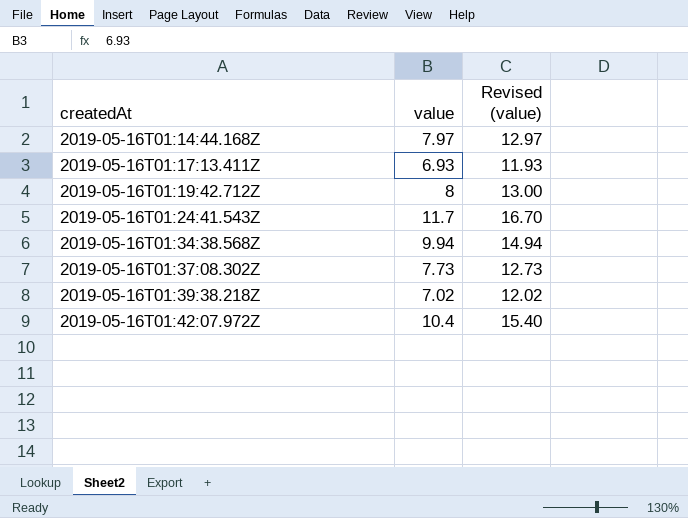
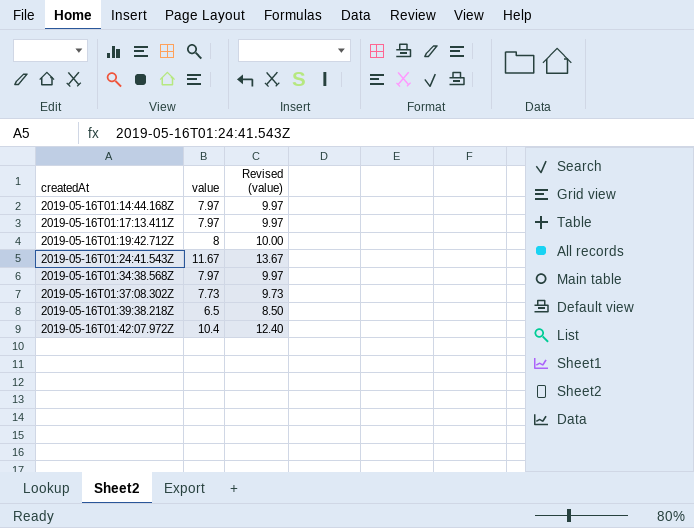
column Revised (value) | formula: [value] + 5 -> [value] + 2
2019-05-16T01:17:13.411Z | value: 6.93 -> 7.97
2019-05-16T01:24:41.543Z | value: 11.7 -> 11.67
2019-05-16T01:34:38.568Z | value: 9.94 -> 7.97
2019-05-16T01:39:38.218Z | value: 7.02 -> 6.5

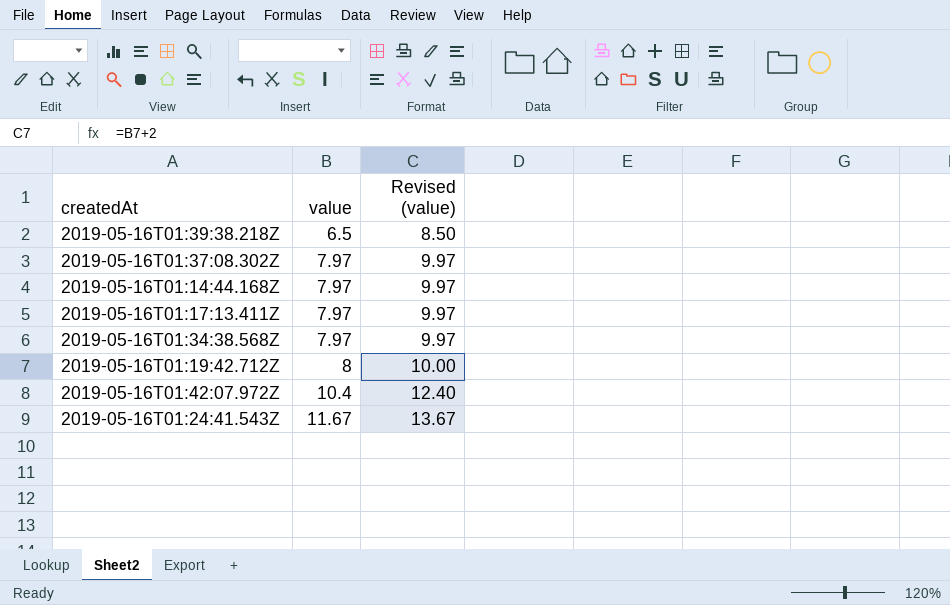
row order: createdAt ascending -> value ascending
2019-05-16T01:37:08.302Z | value: 7.73 -> 7.97
2019-05-16T01:37:08.302Z | Revised (value): 9.73 -> 9.97

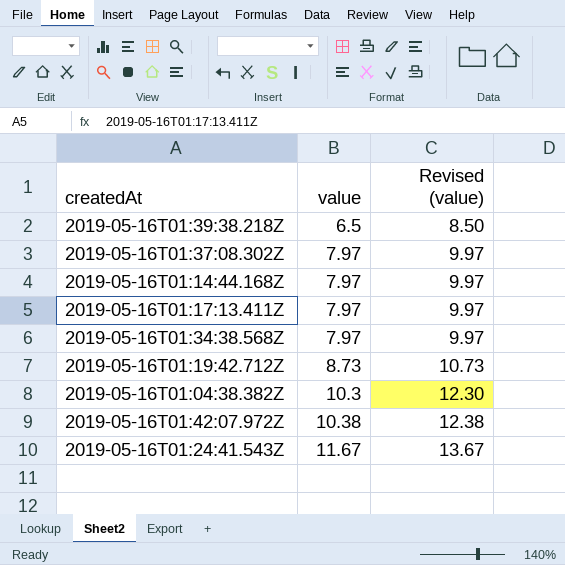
2019-05-16T01:19:42.712Z | value: 8 -> 8.73
2019-05-16T01:19:42.712Z | Revised (value): 10.00 -> 10.73
row 2019-05-16T01:04:38.382Z: none -> 10.3 | 12.30
2019-05-16T01:42:07.972Z | value: 10.4 -> 10.38
2019-05-16T01:42:07.972Z | Revised (value): 12.40 -> 12.38

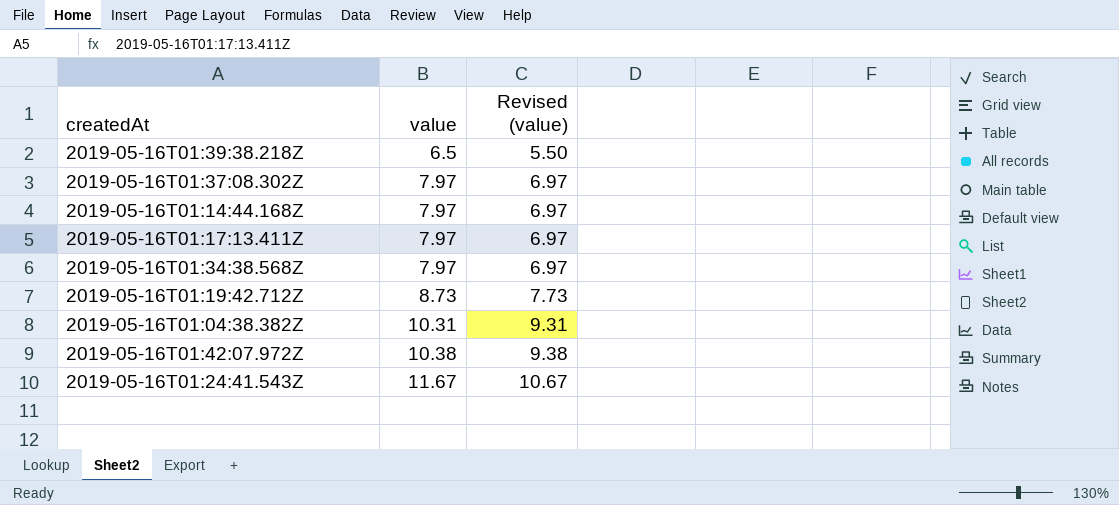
column Revised (value) | formula: [value] + 2 -> [value] - 1
2019-05-16T01:04:38.382Z | value: 10.3 -> 10.31

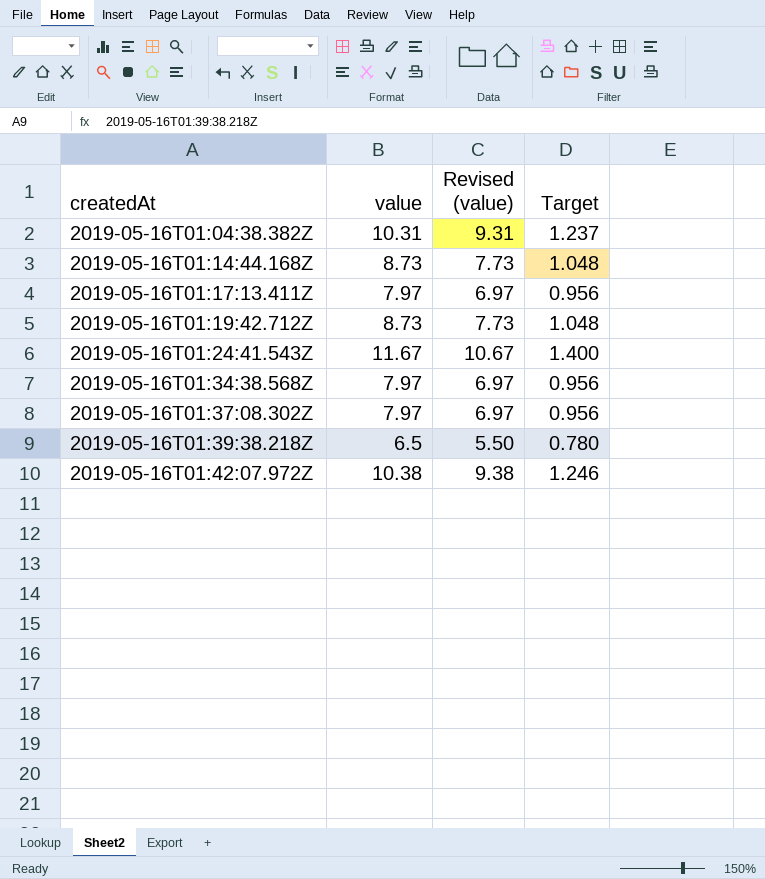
row order: value ascending -> createdAt ascending
column Target | formula: none -> [value] * 0.12
2019-05-16T01:14:44.168Z | value: 7.97 -> 8.73
2019-05-16T01:14:44.168Z | Revised (value): 6.97 -> 7.73

